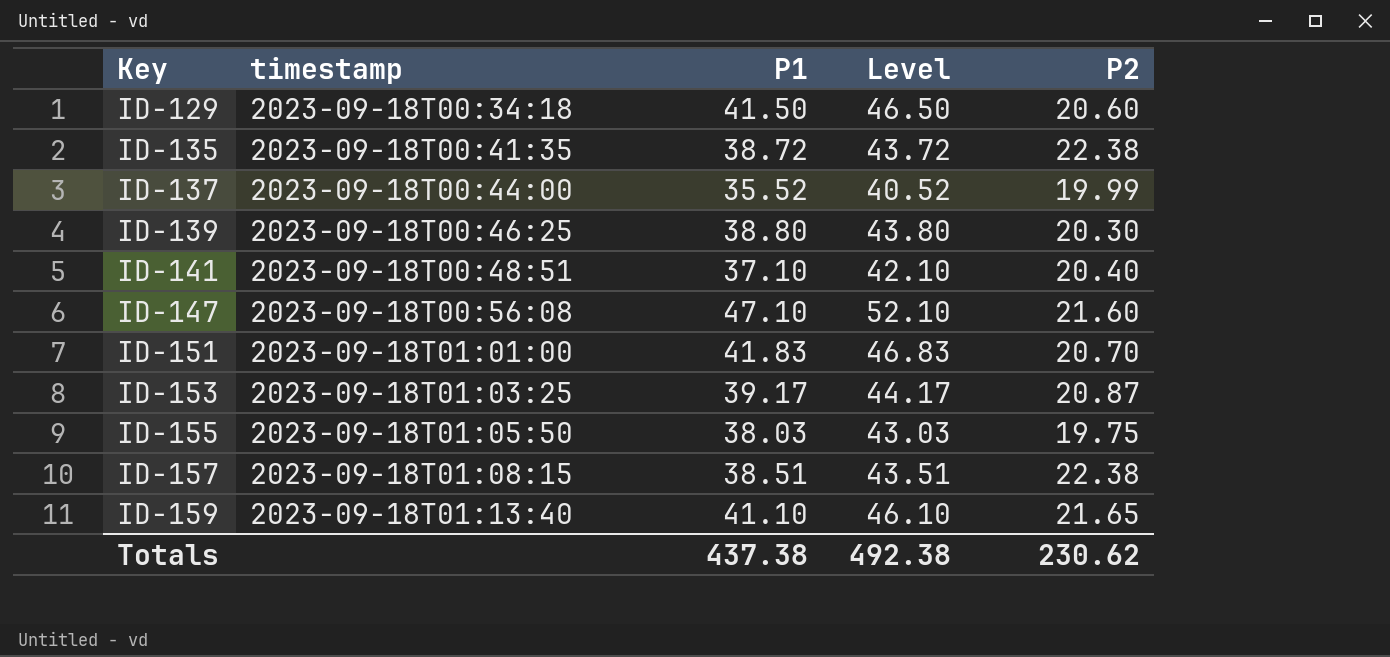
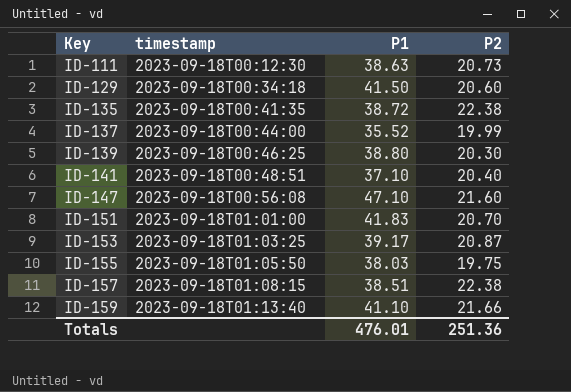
column Level | formula: [P1] + 5 -> none
row ID-111: none -> 2023-09-18T00:12:30 | 38.63 | 20.73
ID-159 | P2: 21.65 -> 21.66
Totals | P1: 437.38 -> 476.01
Totals | P2: 230.62 -> 251.36

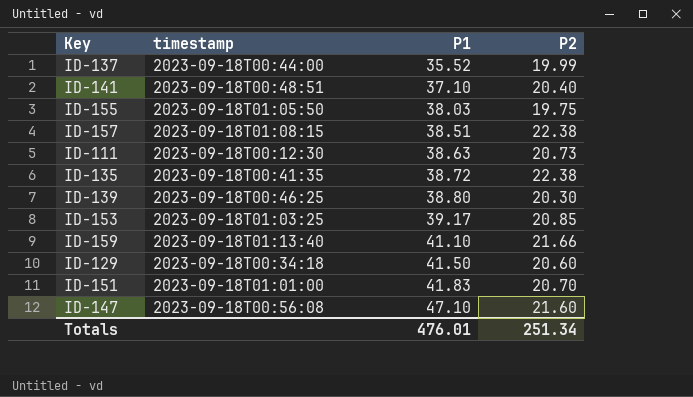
row order: Key ascending -> P1 ascending
ID-153 | P2: 20.87 -> 20.85
Totals | P2: 251.36 -> 251.34

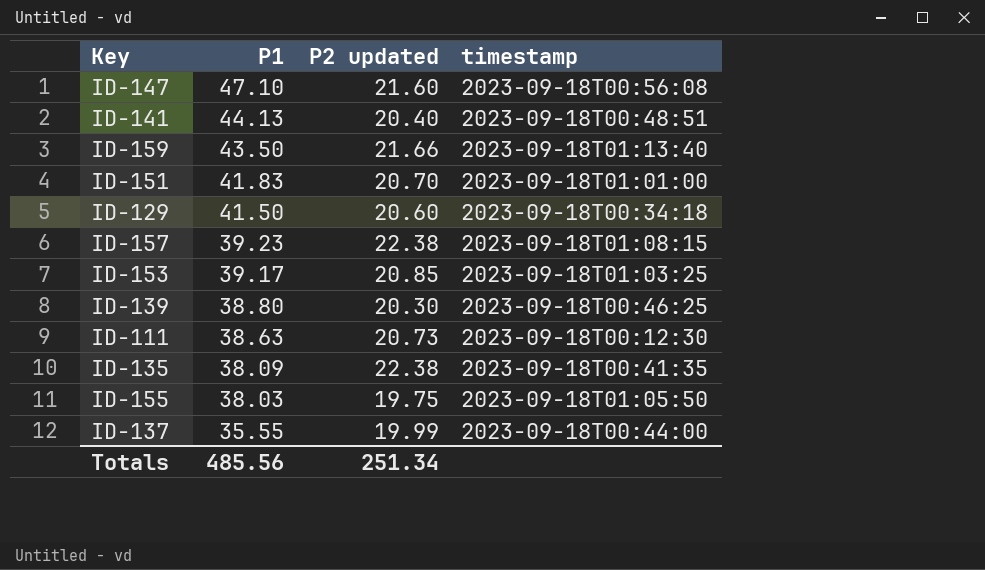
row order: P1 ascending -> P1 descending
column name: P2 -> P2 updated
column timestamp | position: 2 -> 4
ID-141 | P1: 37.10 -> 44.13
ID-159 | P1: 41.10 -> 43.50
ID-157 | P1: 38.51 -> 39.23
ID-135 | P1: 38.72 -> 38.09
ID-137 | P1: 35.52 -> 35.55
Totals | P1: 476.01 -> 485.56

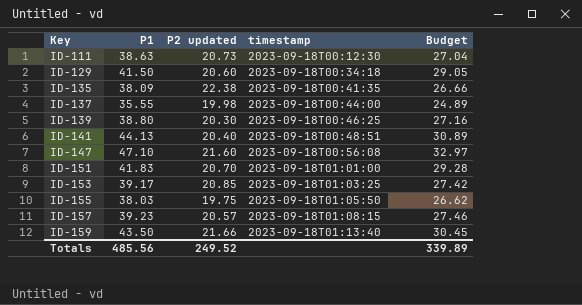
row order: P1 descending -> Key ascending
column Budget | formula: none -> [P1] * 0.7
ID-137 | P2 updated: 19.99 -> 19.98
ID-157 | P2 updated: 22.38 -> 20.57
Totals | P2 updated: 251.34 -> 249.52

